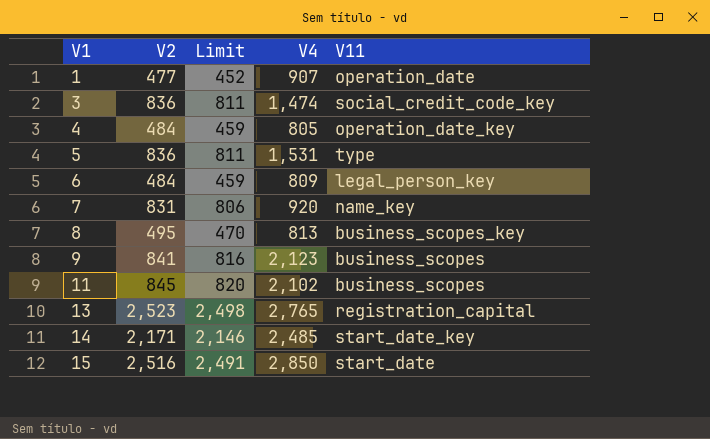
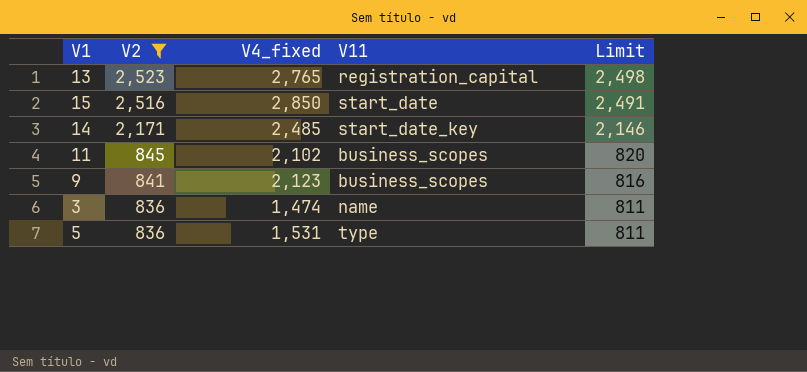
filter: none -> V2 >= 836
row order: V1 ascending -> V2 descending
column name: V4 -> V4_fixed
column Limit | position: 3 -> 5
3 | V11: social_credit_code_key -> name

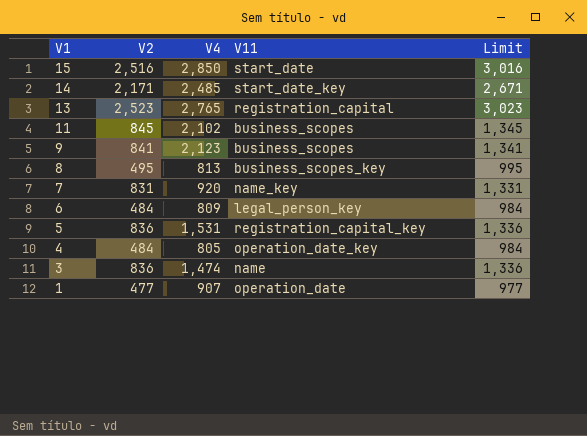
filter: V2 >= 836 -> none
row order: V2 descending -> V1 descending
column name: V4_fixed -> V4
column Limit | formula: [V2] - 25 -> [V2] + 500
5 | V11: type -> registration_capital_key

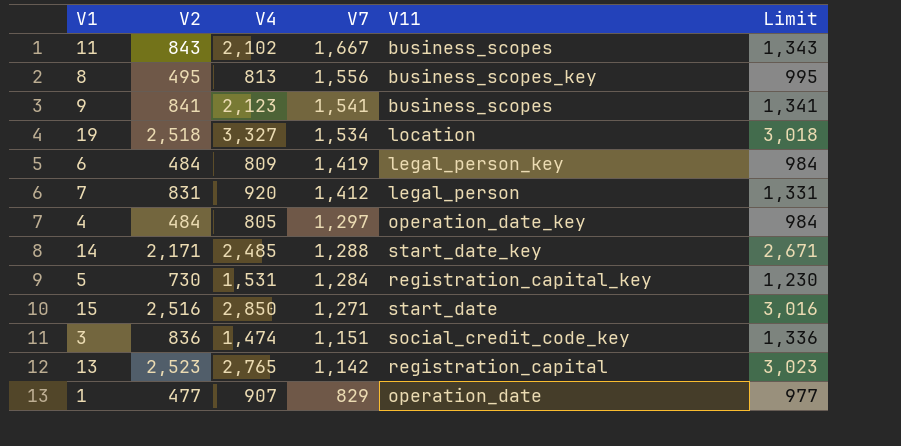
row order: V1 descending -> V7 descending
column V7 | position: none -> 4
11 | V2: 845 -> 843
11 | Limit: 1,345 -> 1,343
row 19: none -> 2,518 | 3,327 | 1,534 | location | 3,018
7 | V11: name_key -> legal_person
5 | V2: 836 -> 730
5 | Limit: 1,336 -> 1,230
3 | V11: name -> social_credit_code_key

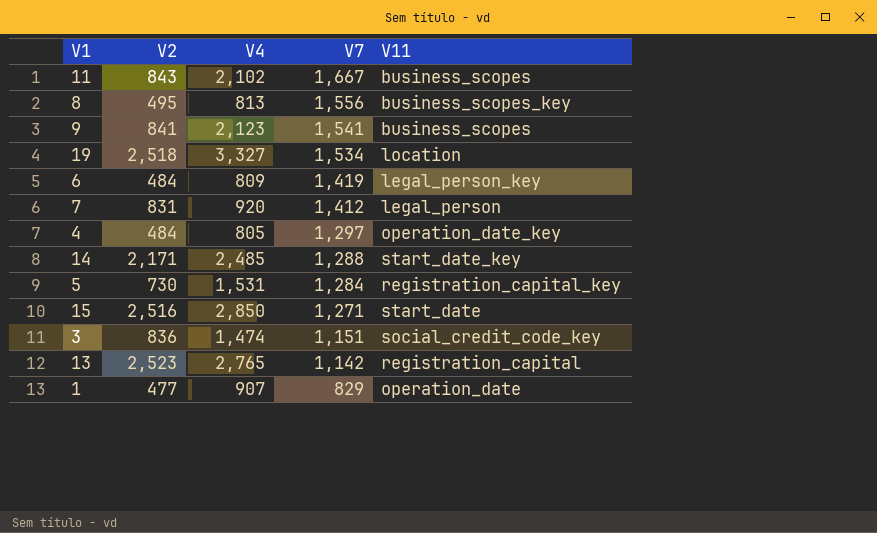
column Limit | formula: [V2] + 500 -> none

